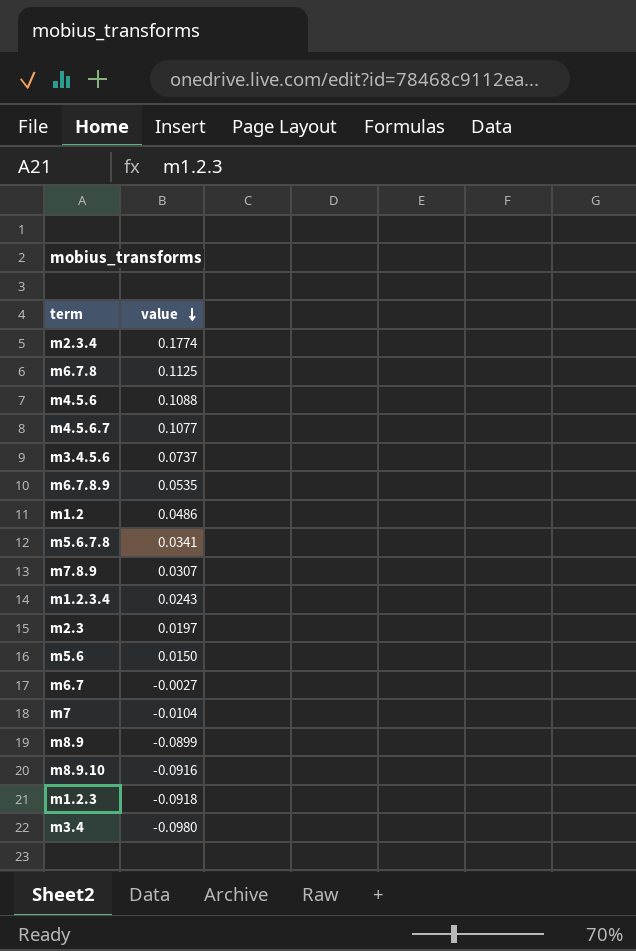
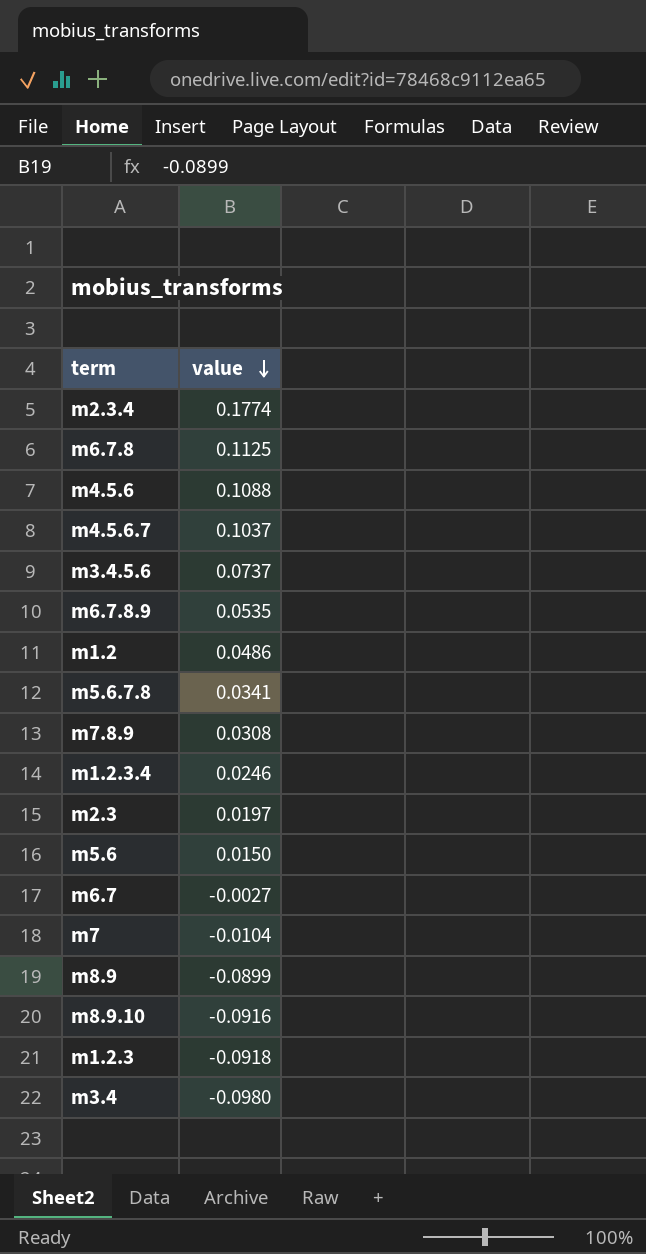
m4.5.6.7 | value: 0.1077 -> 0.1037
m7.8.9 | value: 0.0307 -> 0.0308
m1.2.3.4 | value: 0.0243 -> 0.0246

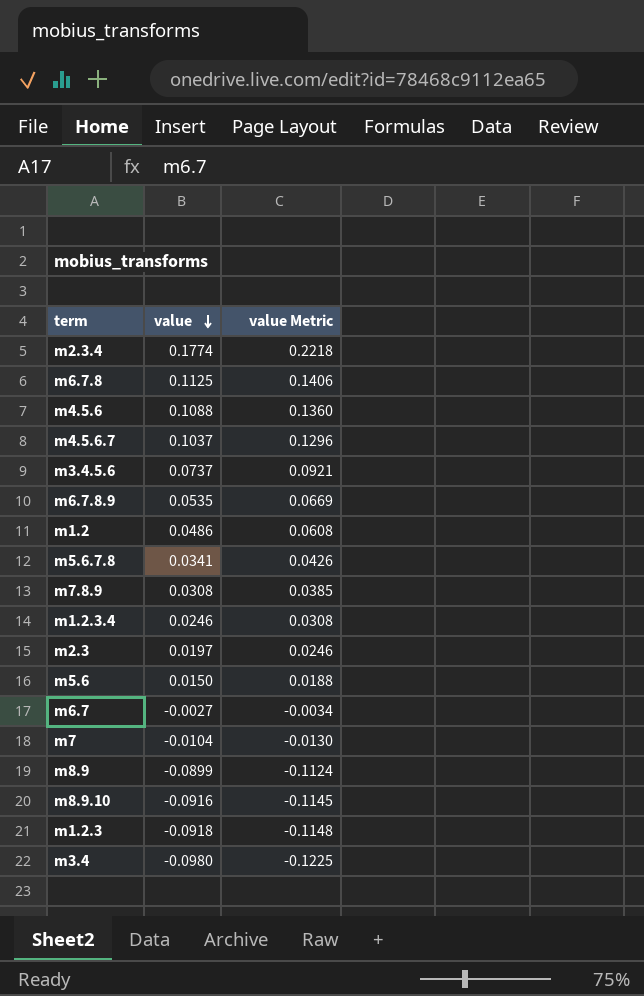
column value Metric | formula: none -> [value] * 1.25

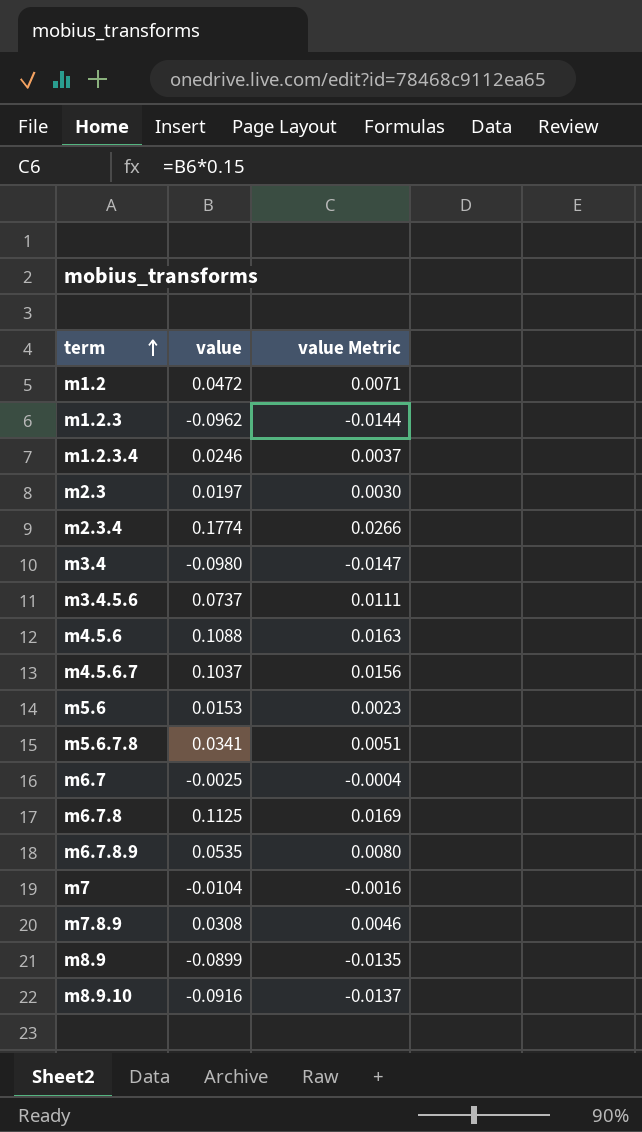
row order: value descending -> term ascending
column value Metric | formula: [value] * 1.25 -> [value] * 0.15
m1.2 | value: 0.0486 -> 0.0472
m1.2.3 | value: -0.0918 -> -0.0962
m5.6 | value: 0.0150 -> 0.0153
m6.7 | value: -0.0027 -> -0.0025

